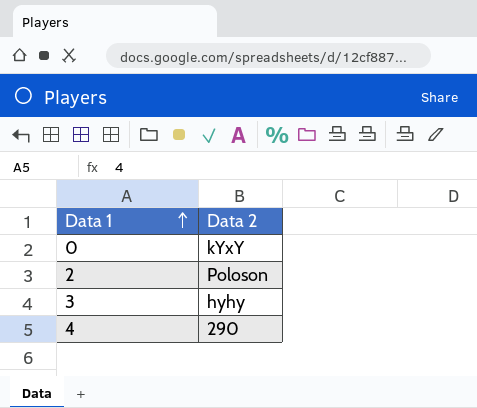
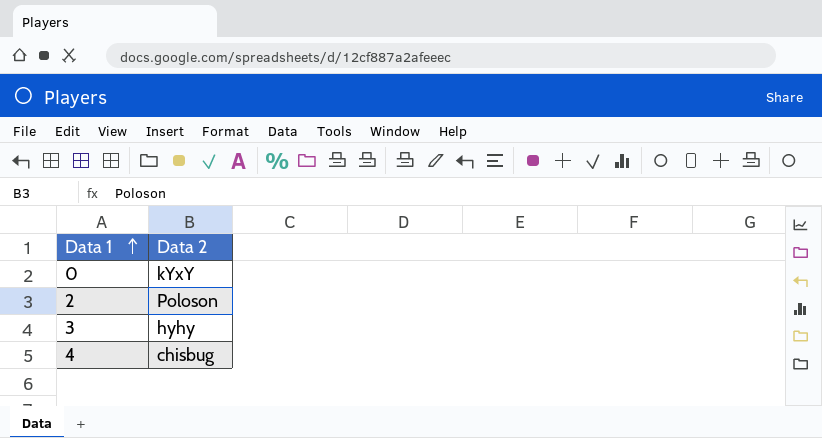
4 | Data 2: 290 -> chisbug

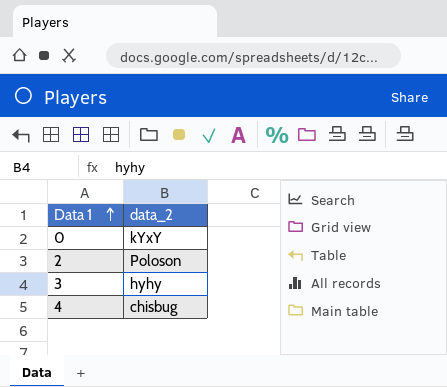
column name: Data 2 -> data_2

